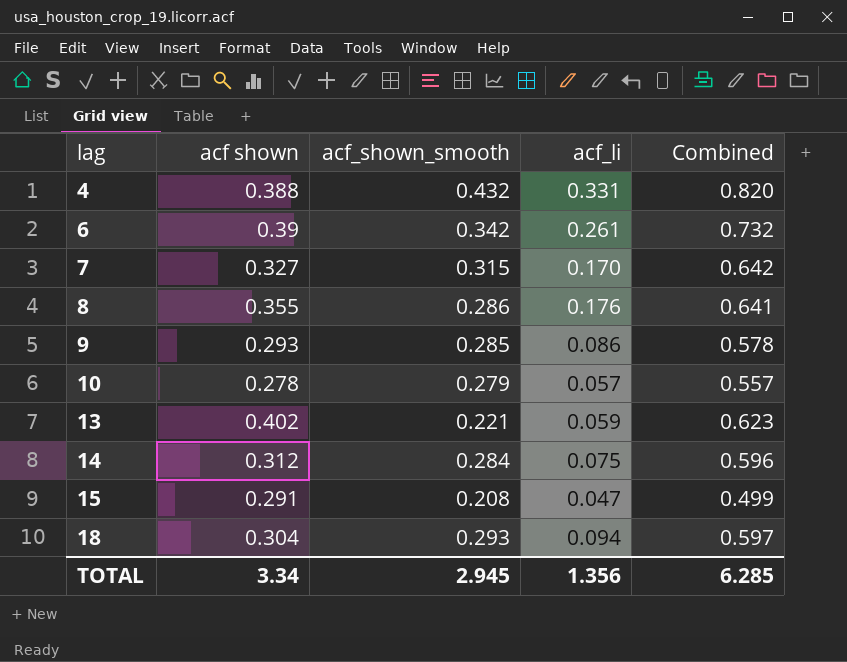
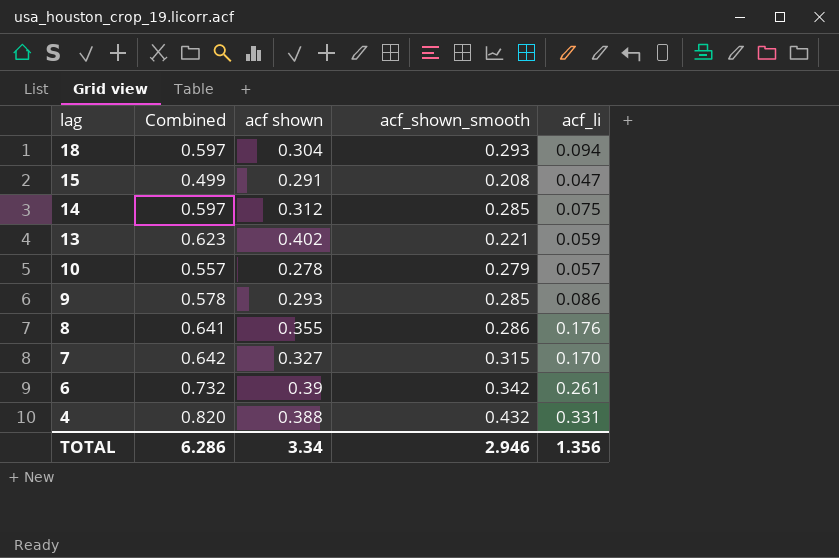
row order: lag ascending -> lag descending
column Combined | position: 5 -> 2
14 | Combined: 0.596 -> 0.597
14 | acf_shown_smooth: 0.284 -> 0.285
TOTAL | Combined: 6.285 -> 6.286
TOTAL | acf_shown_smooth: 2.945 -> 2.946

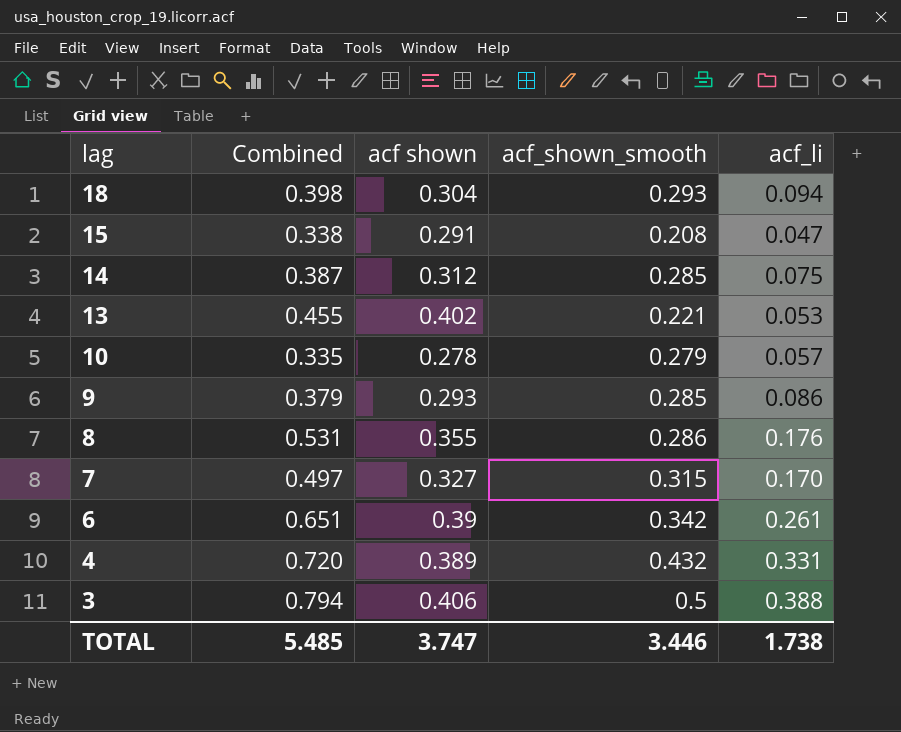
column Combined | formula: [acf shown] + [acf_shown_smooth] -> [acf shown] + [acf_li]
13 | acf_li: 0.059 -> 0.053
4 | acf shown: 0.388 -> 0.389
row 3: none -> 0.794 | 0.406 | 0.5 | 0.388
TOTAL | Combined: 6.286 -> 5.485
TOTAL | acf shown: 3.34 -> 3.747
TOTAL | acf_shown_smooth: 2.946 -> 3.446
TOTAL | acf_li: 1.356 -> 1.738

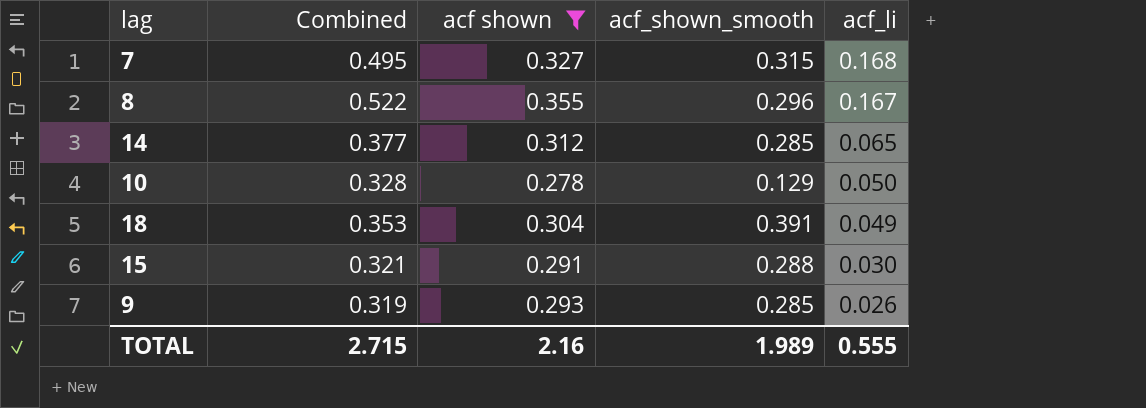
filter: none -> acf shown <= 0.355
row order: lag descending -> acf_li descending
7 | Combined: 0.497 -> 0.495
7 | acf_li: 0.170 -> 0.168
8 | Combined: 0.531 -> 0.522
8 | acf_shown_smooth: 0.286 -> 0.296
8 | acf_li: 0.176 -> 0.167
14 | Combined: 0.387 -> 0.377
14 | acf_li: 0.075 -> 0.065
10 | Combined: 0.335 -> 0.328
10 | acf_shown_smooth: 0.279 -> 0.129
10 | acf_li: 0.057 -> 0.050
18 | Combined: 0.398 -> 0.353
18 | acf_shown_smooth: 0.293 -> 0.391
18 | acf_li: 0.094 -> 0.049
15 | Combined: 0.338 -> 0.321
15 | acf_shown_smooth: 0.208 -> 0.288
15 | acf_li: 0.047 -> 0.030
9 | Combined: 0.379 -> 0.319
9 | acf_li: 0.086 -> 0.026
TOTAL | Combined: 5.485 -> 2.715
TOTAL | acf shown: 3.747 -> 2.16
TOTAL | acf_shown_smooth: 3.446 -> 1.989
TOTAL | acf_li: 1.738 -> 0.555

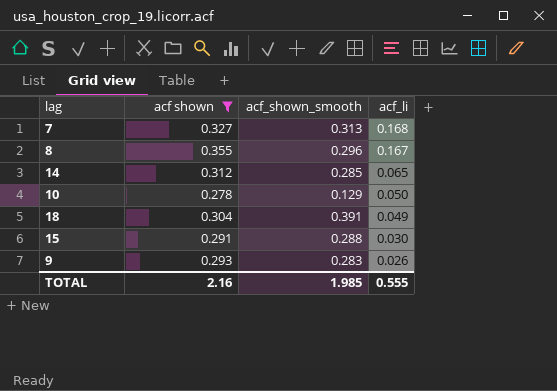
column Combined | formula: [acf shown] + [acf_li] -> none
7 | acf_shown_smooth: 0.315 -> 0.313
9 | acf_shown_smooth: 0.285 -> 0.283
TOTAL | acf_shown_smooth: 1.989 -> 1.985

